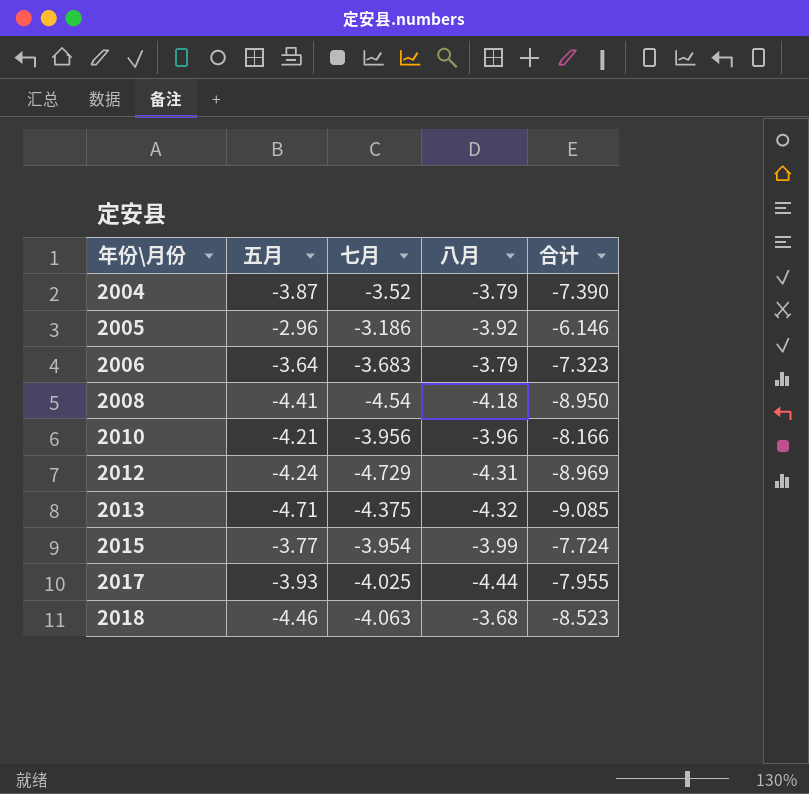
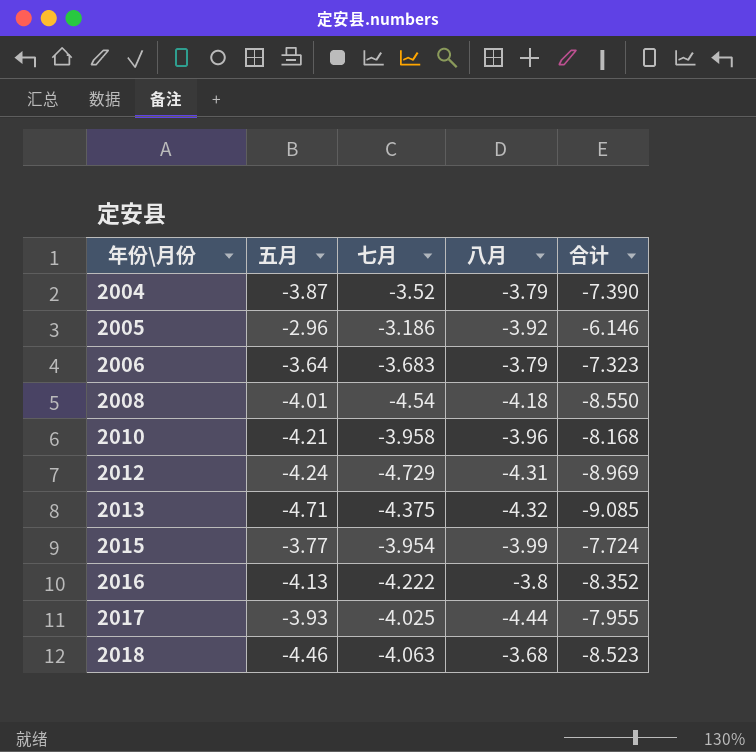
2008 | 五月: -4.41 -> -4.01
2008 | 合计: -8.950 -> -8.550
2010 | 七月: -3.956 -> -3.958
2010 | 合计: -8.166 -> -8.168
row 2016: none -> -4.13 | -4.222 | -3.8 | -8.352

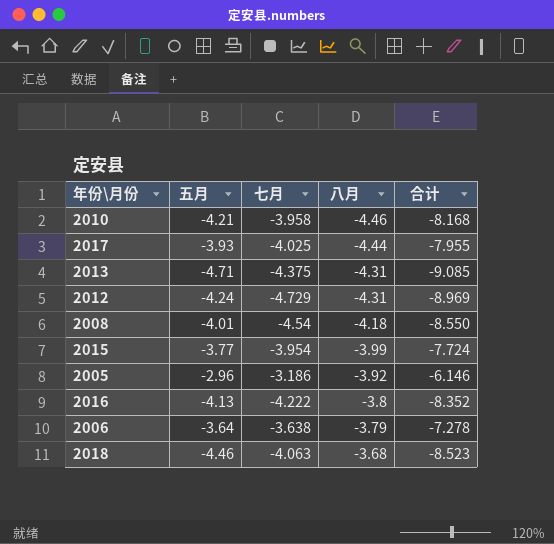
row order: 年份\月份 ascending -> 八月 ascending
row 2004: -3.87 | -3.52 | -3.79 | -7.390 -> none
2010 | 八月: -3.96 -> -4.46
2013 | 八月: -4.32 -> -4.31
2006 | 七月: -3.683 -> -3.638
2006 | 合计: -7.323 -> -7.278

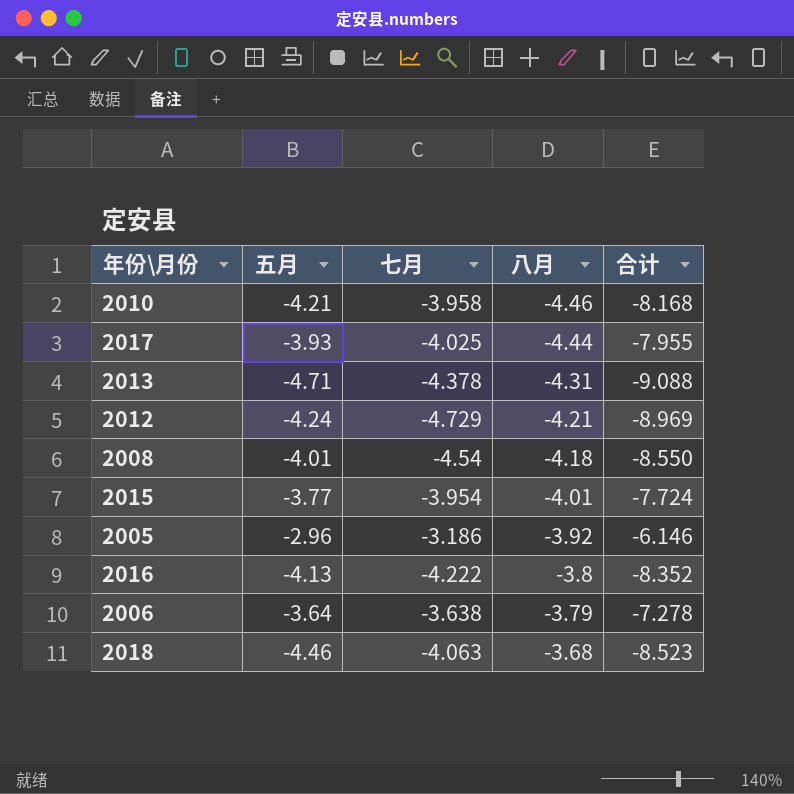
2013 | 七月: -4.375 -> -4.378
2013 | 合计: -9.085 -> -9.088
2012 | 八月: -4.31 -> -4.21
2015 | 八月: -3.99 -> -4.01

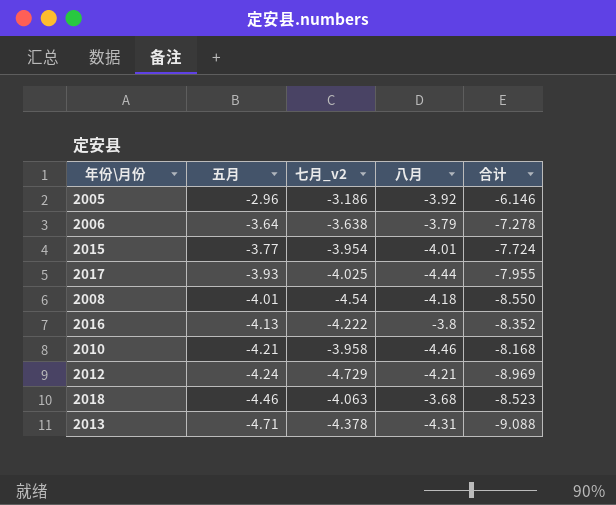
row order: 八月 ascending -> 五月 descending
column name: 七月 -> 七月_v2

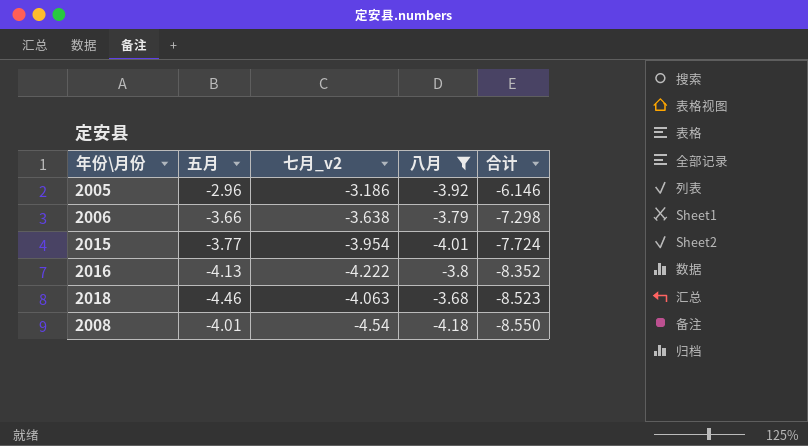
filter: none -> 八月 >= -4.18
row order: 五月 descending -> 合计 descending
2006 | 五月: -3.64 -> -3.66
2006 | 合计: -7.278 -> -7.298

